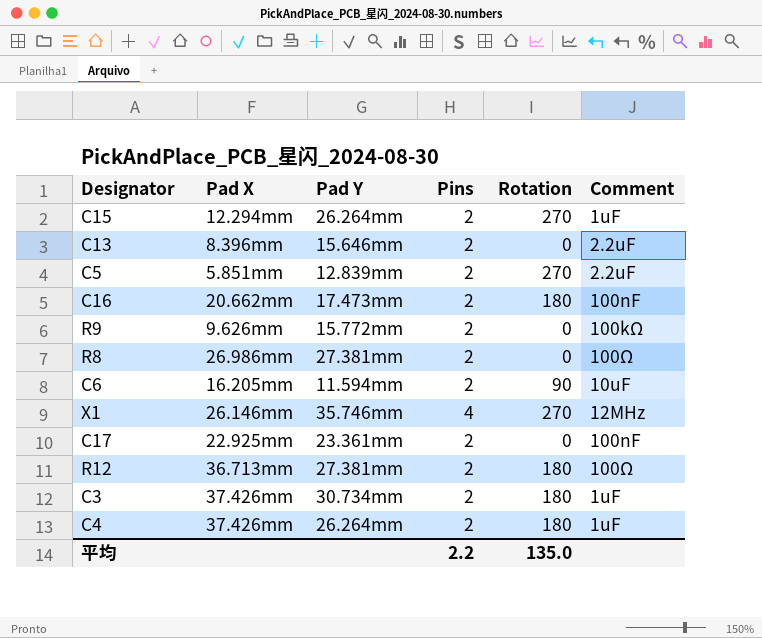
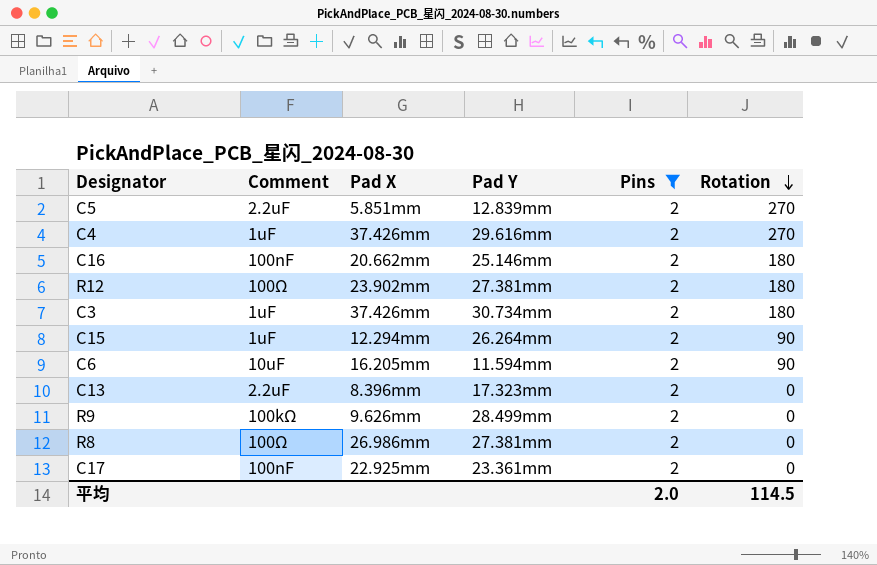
filter: none -> Pins = 2
row order: none -> Rotation descending
column Comment | position: 6 -> 2
C4 | Pad Y: 26.264mm -> 29.616mm
C4 | Rotation: 180 -> 270
C16 | Pad Y: 17.473mm -> 25.146mm
R12 | Pad X: 36.713mm -> 23.902mm
C15 | Rotation: 270 -> 90
C13 | Pad Y: 15.646mm -> 17.323mm
R9 | Pad Y: 15.772mm -> 28.499mm
平均 | Pins: 2.2 -> 2.0
平均 | Rotation: 135.0 -> 114.5

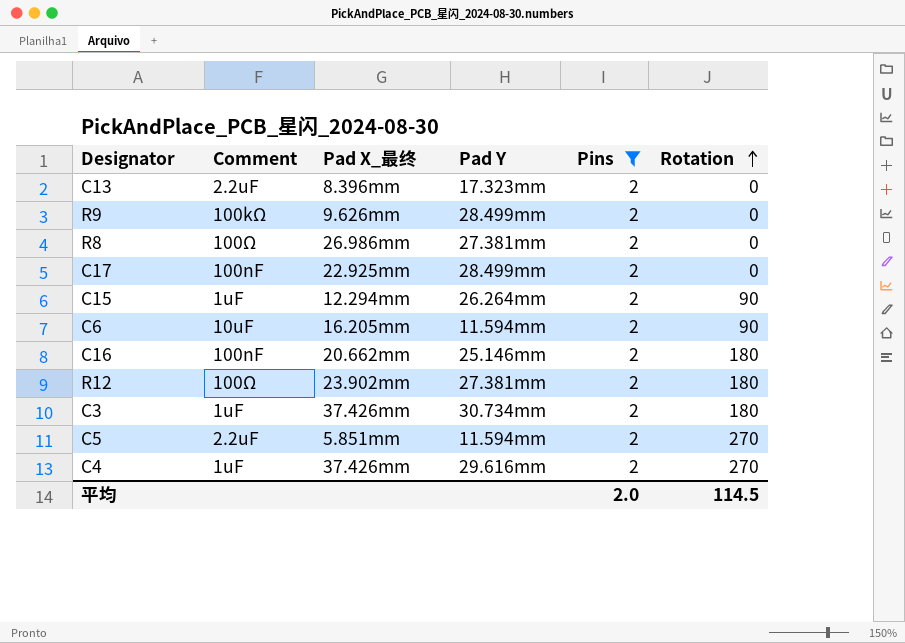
row order: Rotation descending -> Rotation ascending
column name: Pad X -> Pad X_最终
C17 | Pad Y: 23.361mm -> 28.499mm
C5 | Pad Y: 12.839mm -> 11.594mm

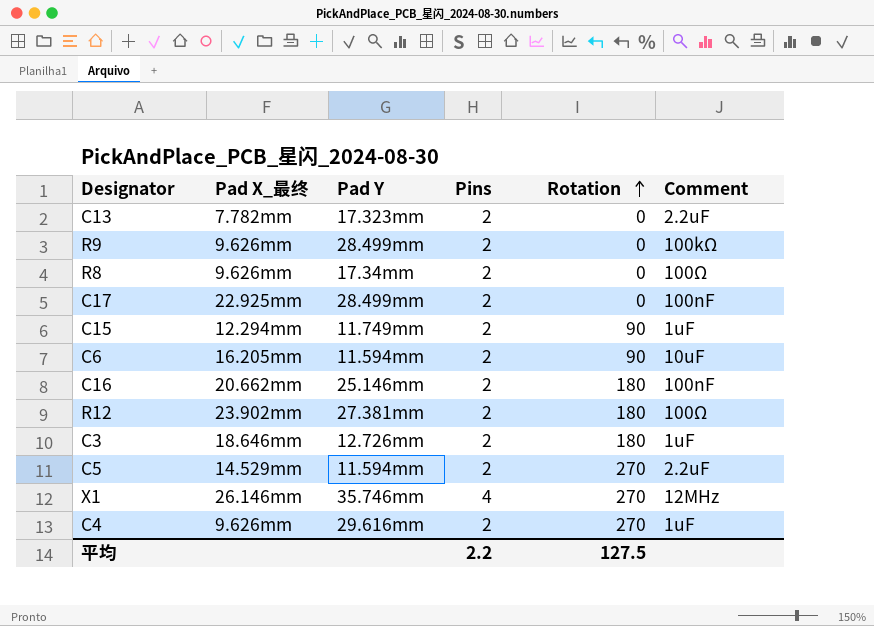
filter: Pins = 2 -> none
column Comment | position: 2 -> 6
C13 | Pad X_最终: 8.396mm -> 7.782mm
R8 | Pad X_最终: 26.986mm -> 9.626mm
R8 | Pad Y: 27.381mm -> 17.34mm
C15 | Pad Y: 26.264mm -> 11.749mm
C3 | Pad X_最终: 37.426mm -> 18.646mm
C3 | Pad Y: 30.734mm -> 12.726mm
C5 | Pad X_最终: 5.851mm -> 14.529mm
C4 | Pad X_最终: 37.426mm -> 9.626mm
平均 | Pins: 2.0 -> 2.2
平均 | Rotation: 114.5 -> 127.5

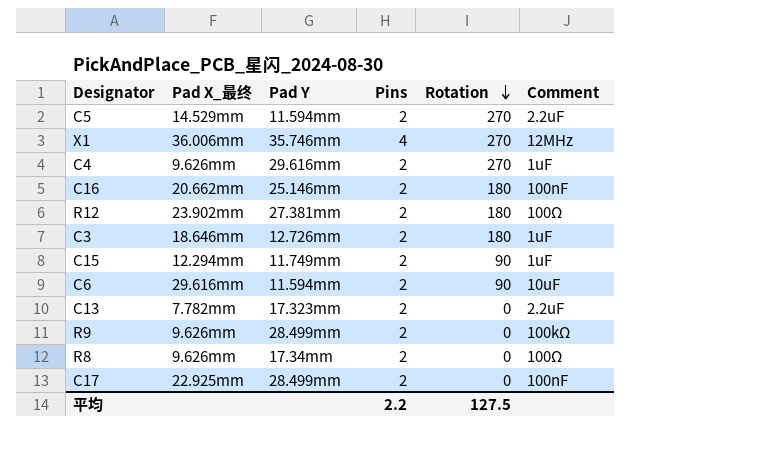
row order: Rotation ascending -> Rotation descending
X1 | Pad X_最终: 26.146mm -> 36.006mm
C6 | Pad X_最终: 16.205mm -> 29.616mm

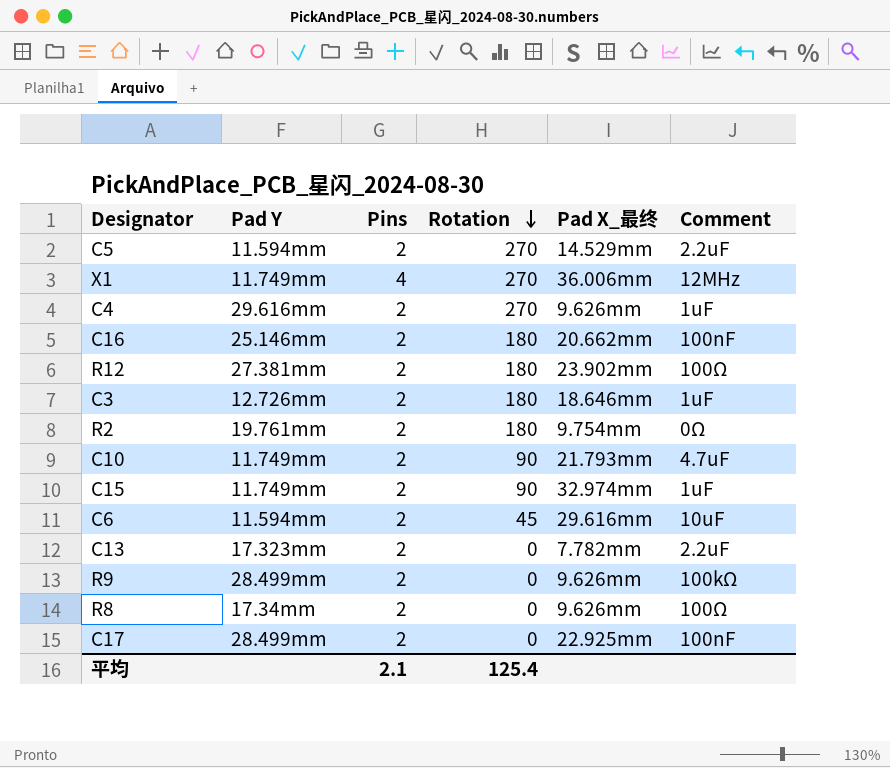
column Pad X_最终 | position: 2 -> 5
X1 | Pad Y: 35.746mm -> 11.749mm
row R2: none -> 19.761mm | 2 | 180 | 9.754mm | 0Ω
row C10: none -> 11.749mm | 2 | 90 | 21.793mm | 4.7uF
C15 | Pad X_最终: 12.294mm -> 32.974mm
C6 | Rotation: 90 -> 45
平均 | Pins: 2.2 -> 2.1
平均 | Rotation: 127.5 -> 125.4

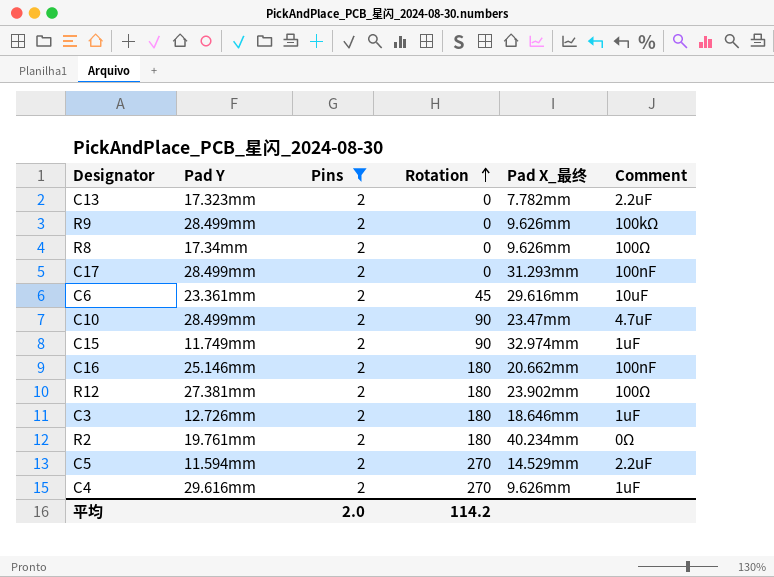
filter: none -> Pins = 2
row order: Rotation descending -> Rotation ascending
C17 | Pad X_最终: 22.925mm -> 31.293mm
C6 | Pad Y: 11.594mm -> 23.361mm
C10 | Pad Y: 11.749mm -> 28.499mm
C10 | Pad X_最终: 21.793mm -> 23.47mm
R2 | Pad X_最终: 9.754mm -> 40.234mm
平均 | Pins: 2.1 -> 2.0
平均 | Rotation: 125.4 -> 114.2

